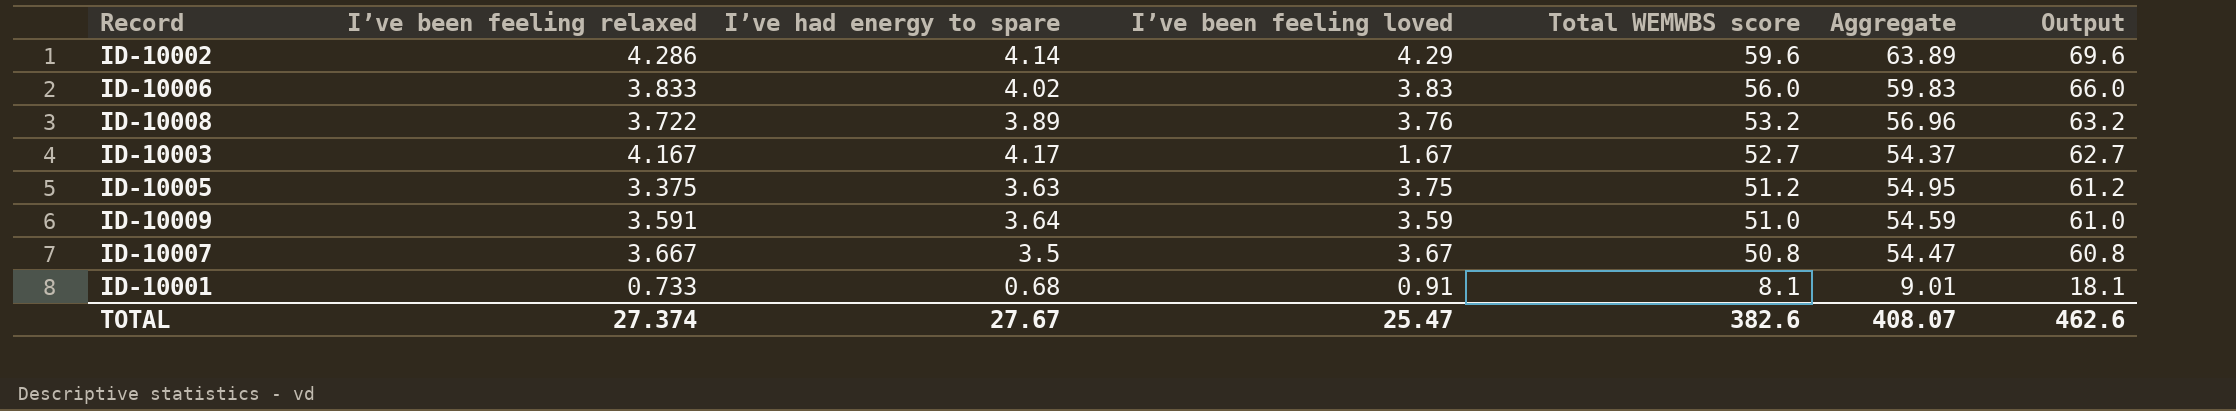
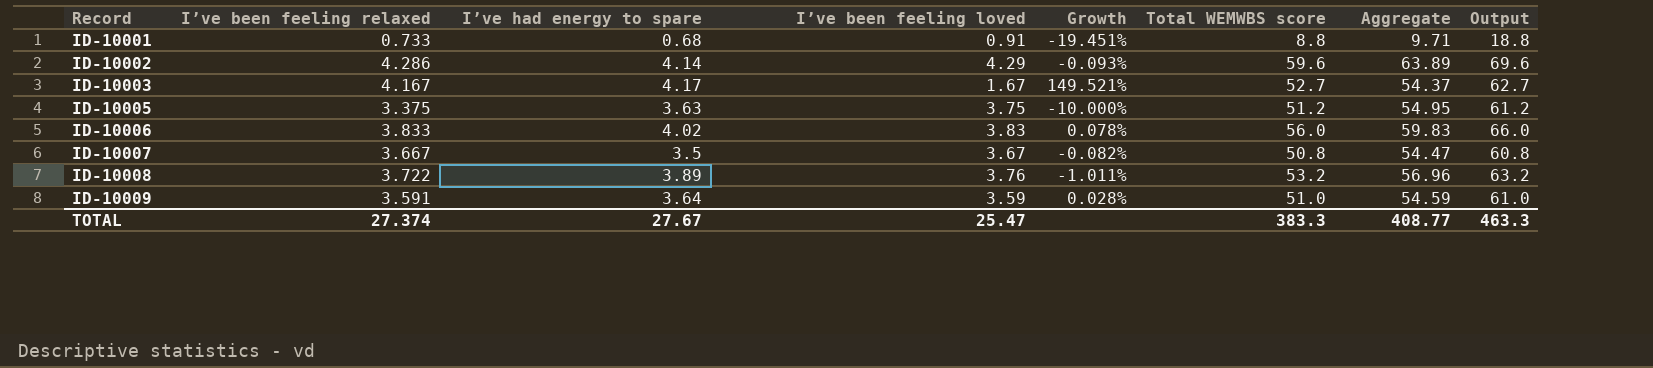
row order: Total WEMWBS score descending -> Record ascending
column Growth | formula: none -> ([I’ve been feeling relaxed] - [I’ve been feeling loved]) / [I’ve been feeling loved]
ID-10001 | Total WEMWBS score: 8.1 -> 8.8
ID-10001 | Aggregate: 9.01 -> 9.71
ID-10001 | Output: 18.1 -> 18.8
TOTAL | Total WEMWBS score: 382.6 -> 383.3
TOTAL | Aggregate: 408.07 -> 408.77
TOTAL | Output: 462.6 -> 463.3

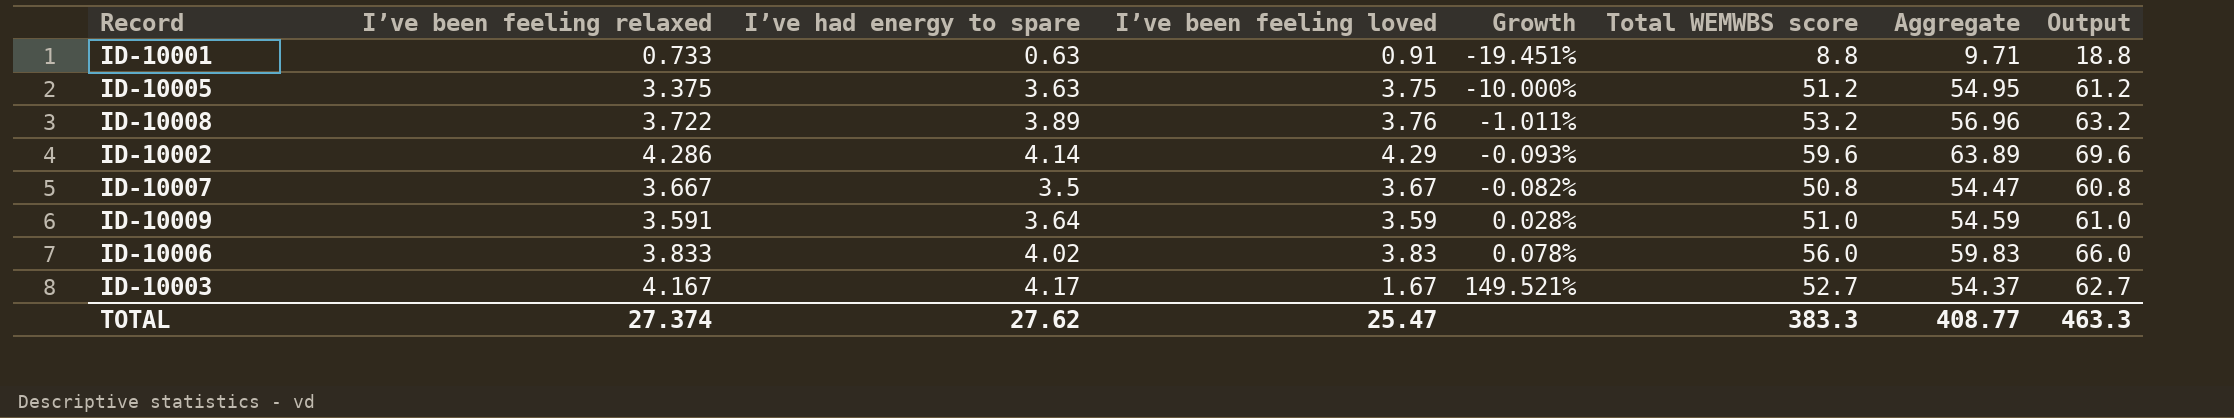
row order: Record ascending -> Growth ascending
ID-10001 | I’ve had energy to spare: 0.68 -> 0.63
TOTAL | I’ve had energy to spare: 27.67 -> 27.62

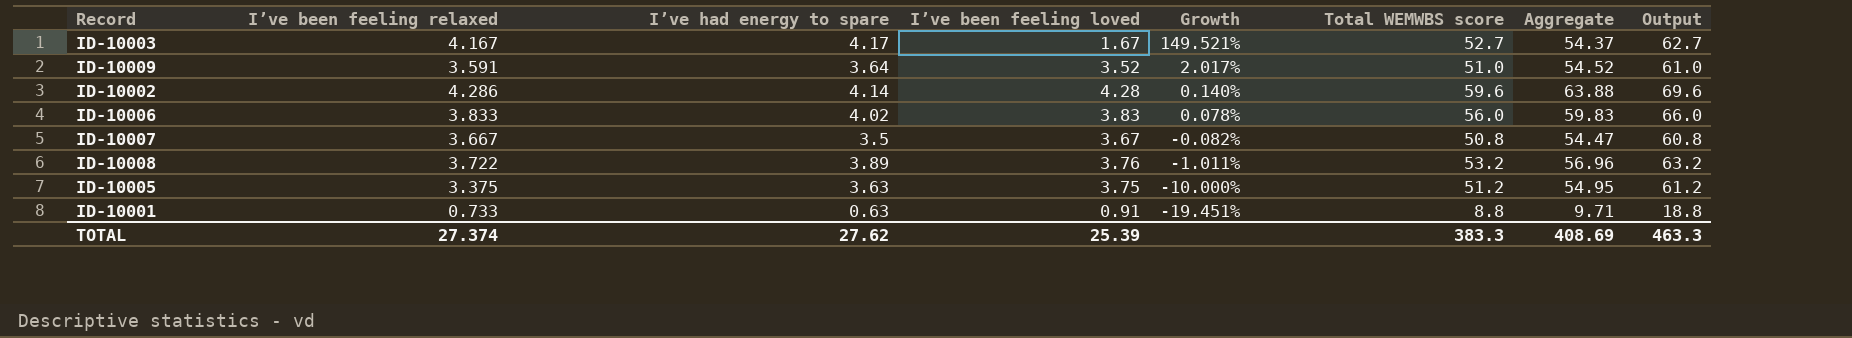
row order: Growth ascending -> Growth descending
ID-10009 | I’ve been feeling loved: 3.59 -> 3.52
ID-10009 | Growth: 0.028% -> 2.017%
ID-10009 | Aggregate: 54.59 -> 54.52
ID-10002 | I’ve been feeling loved: 4.29 -> 4.28
ID-10002 | Growth: -0.093% -> 0.140%
ID-10002 | Aggregate: 63.89 -> 63.88
TOTAL | I’ve been feeling loved: 25.47 -> 25.39
TOTAL | Aggregate: 408.77 -> 408.69

